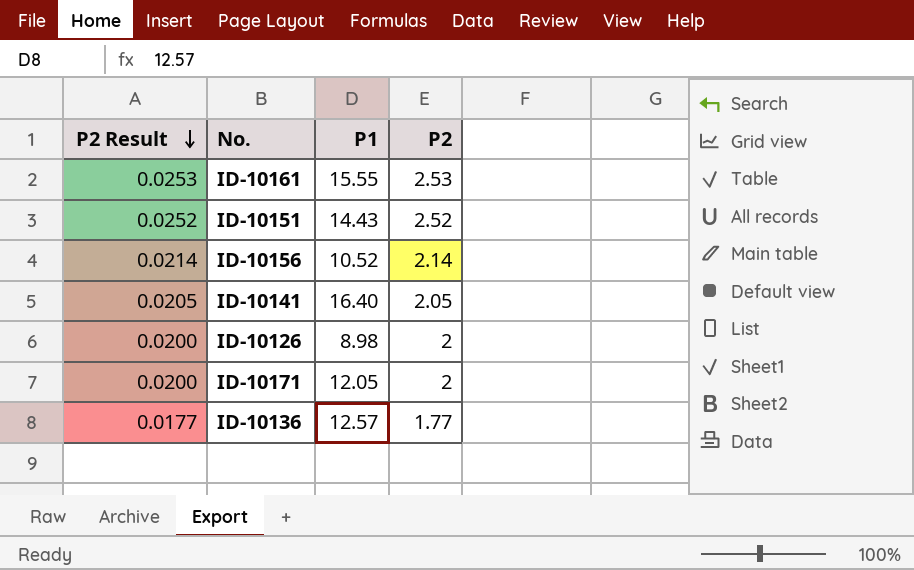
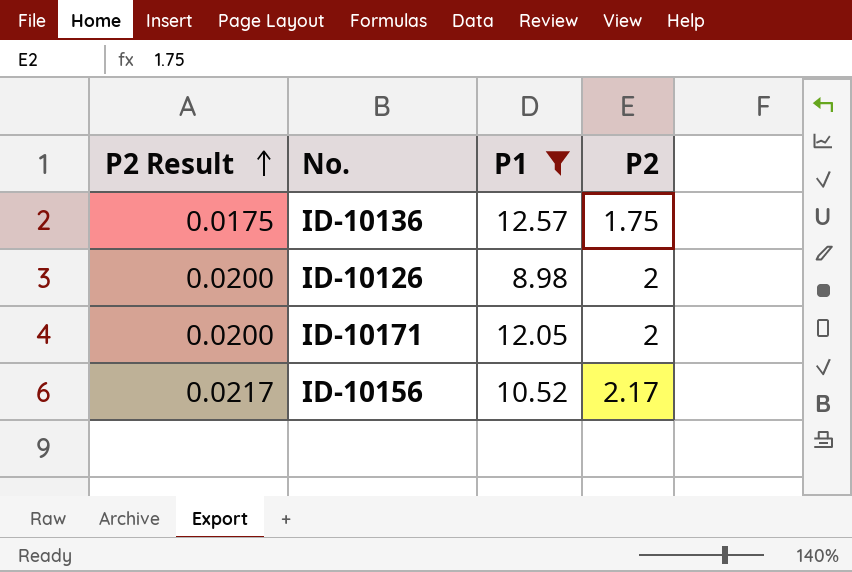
filter: none -> P1 <= 12.57
row order: P2 Result descending -> P2 Result ascending
ID-10136 | P2 Result: 0.0177 -> 0.0175
ID-10136 | P2: 1.77 -> 1.75
ID-10156 | P2 Result: 0.0214 -> 0.0217
ID-10156 | P2: 2.14 -> 2.17

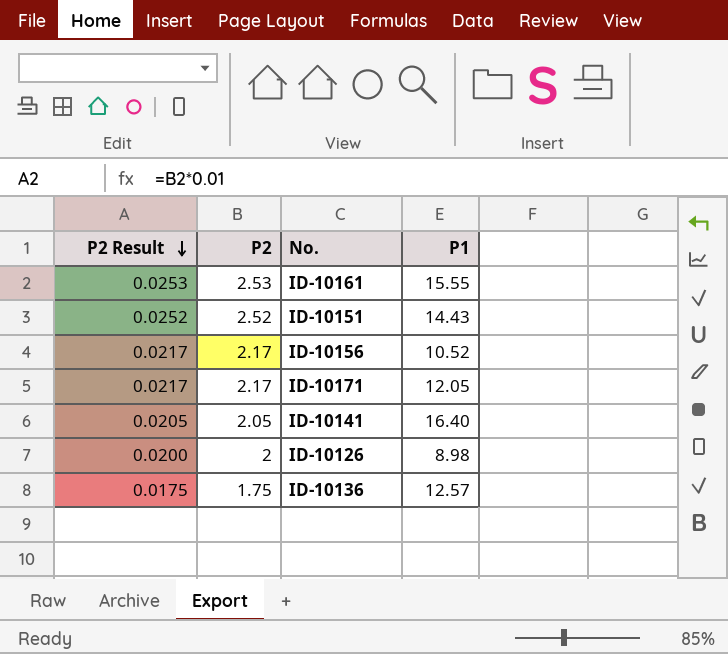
filter: P1 <= 12.57 -> none
row order: P2 Result ascending -> P2 Result descending
column P2 | position: 4 -> 2
ID-10171 | P2 Result: 0.0200 -> 0.0217
ID-10171 | P2: 2 -> 2.17

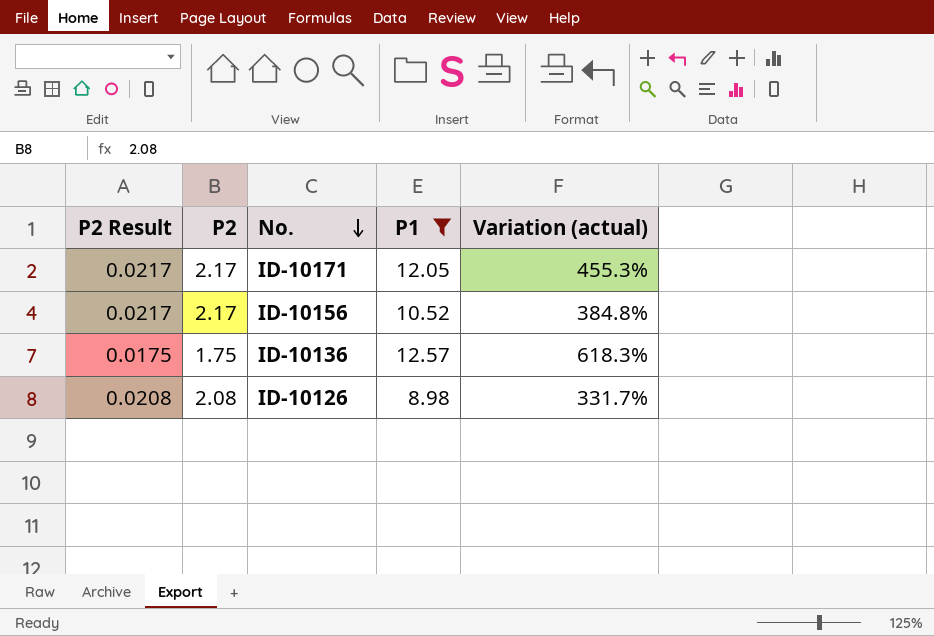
filter: none -> P1 <= 12.57
row order: P2 Result descending -> No. descending
column Variation (actual) | formula: none -> ([P1] - [P2]) / [P2]
ID-10126 | P2 Result: 0.0200 -> 0.0208
ID-10126 | P2: 2 -> 2.08

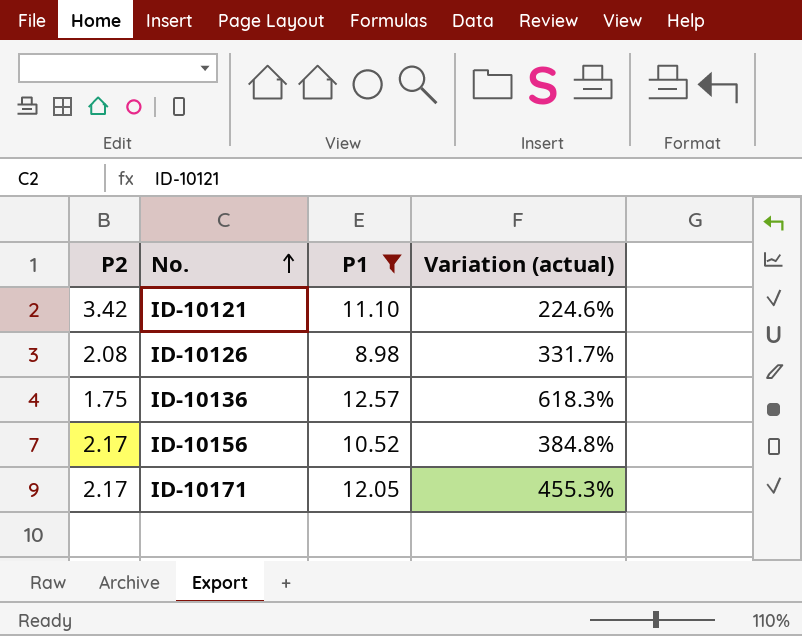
row order: No. descending -> No. ascending
column P2 Result | formula: [P2] * 0.01 -> none
row ID-10121: none -> 3.42 | 11.10 | 224.6%

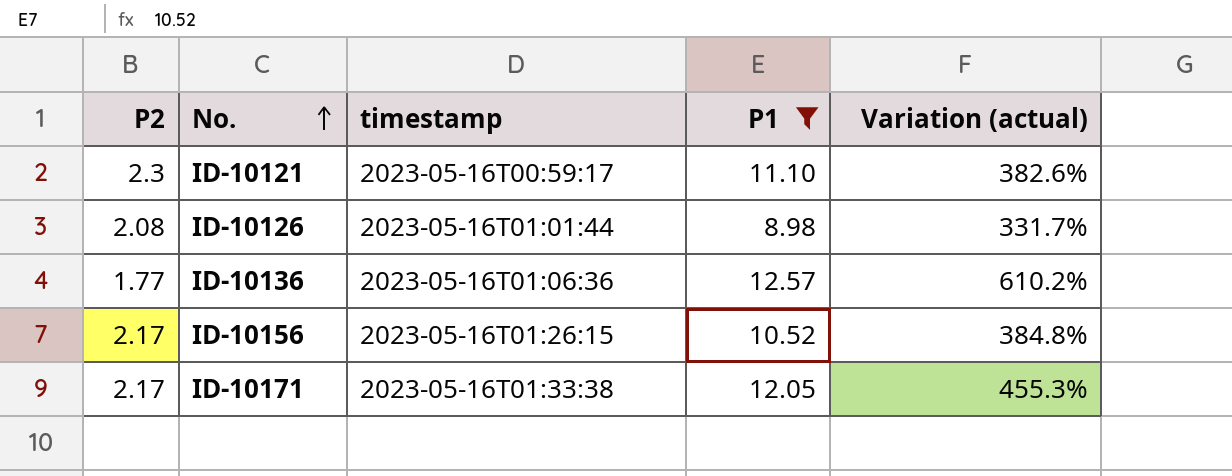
column timestamp | position: none -> 3
ID-10121 | P2: 3.42 -> 2.3
ID-10121 | Variation (actual): 224.6% -> 382.6%
ID-10136 | P2: 1.75 -> 1.77
ID-10136 | Variation (actual): 618.3% -> 610.2%

